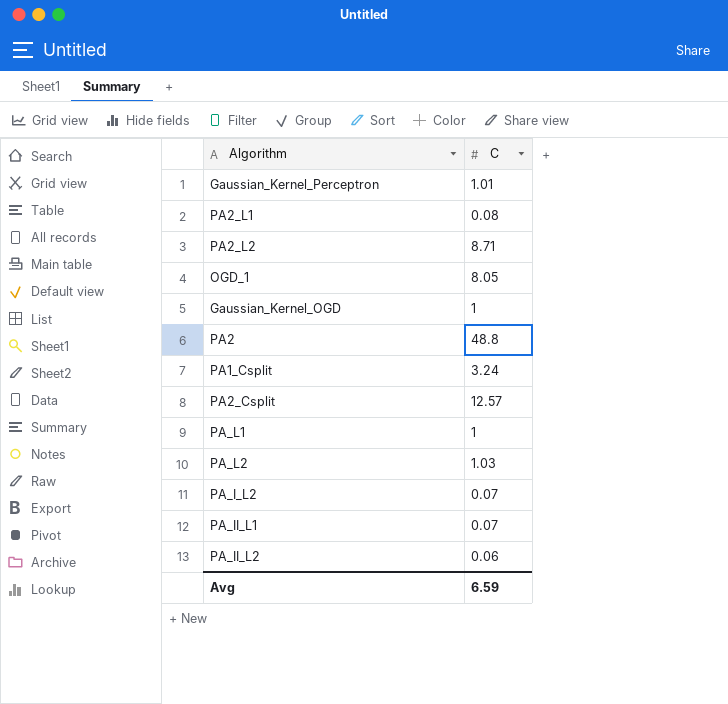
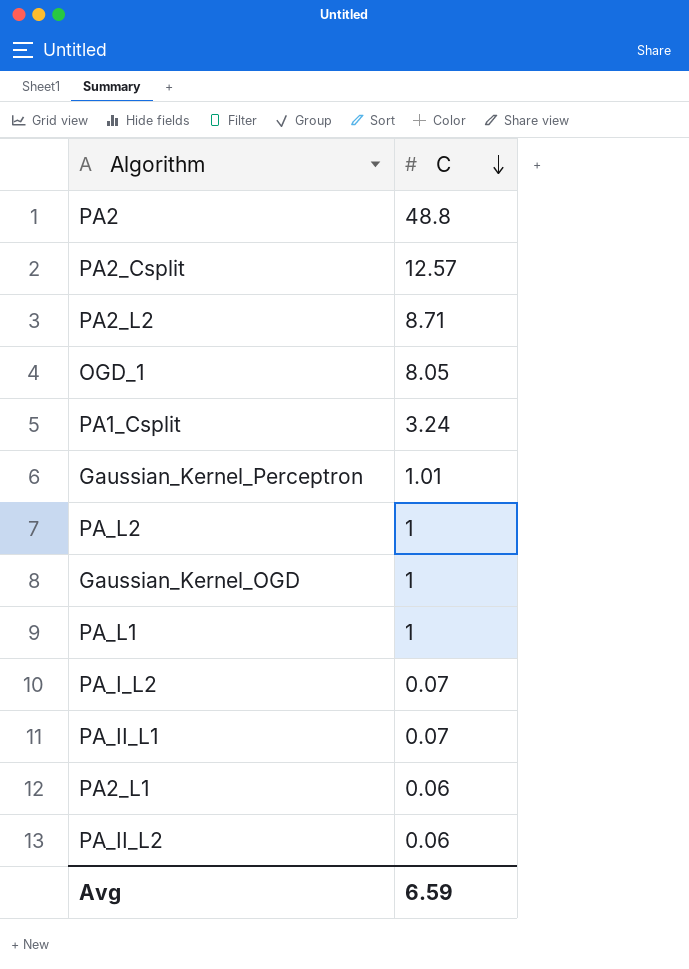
row order: none -> C descending
PA_L2 | C: 1.03 -> 1
PA2_L1 | C: 0.08 -> 0.06

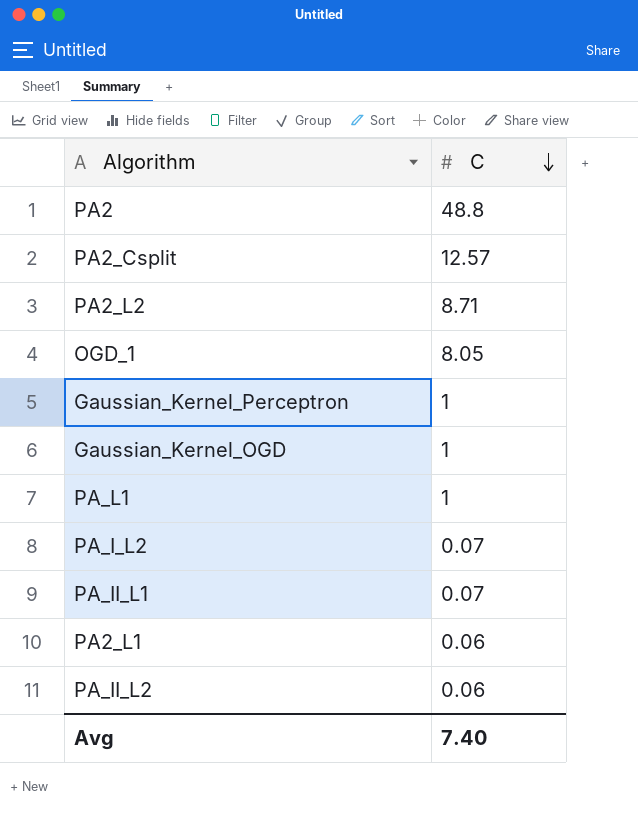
row PA1_Csplit: 3.24 -> none
row PA_L2: 1 -> none
Gaussian_Kernel_Perceptron | C: 1.01 -> 1
Avg | C: 6.59 -> 7.40

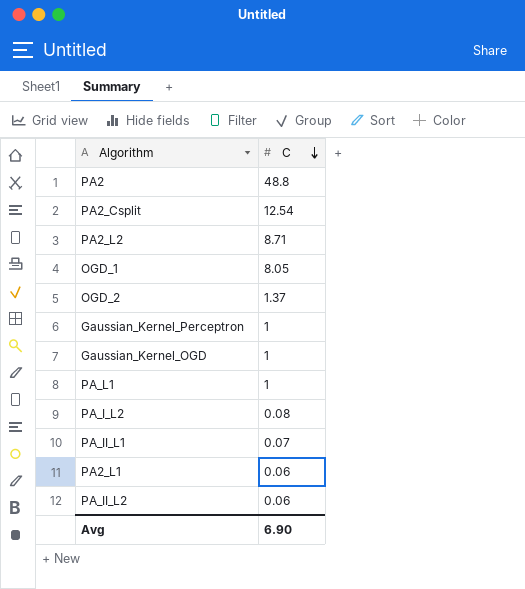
PA2_Csplit | C: 12.57 -> 12.54
row OGD_2: none -> 1.37
PA_I_L2 | C: 0.07 -> 0.08
Avg | C: 7.40 -> 6.90

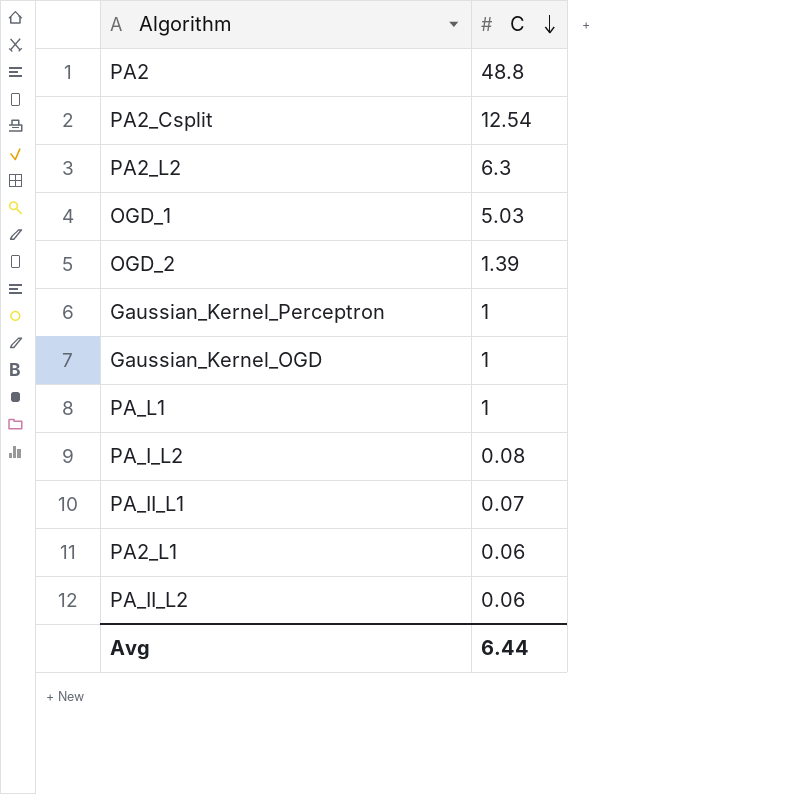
PA2_L2 | C: 8.71 -> 6.3
OGD_1 | C: 8.05 -> 5.03
OGD_2 | C: 1.37 -> 1.39
Avg | C: 6.90 -> 6.44

